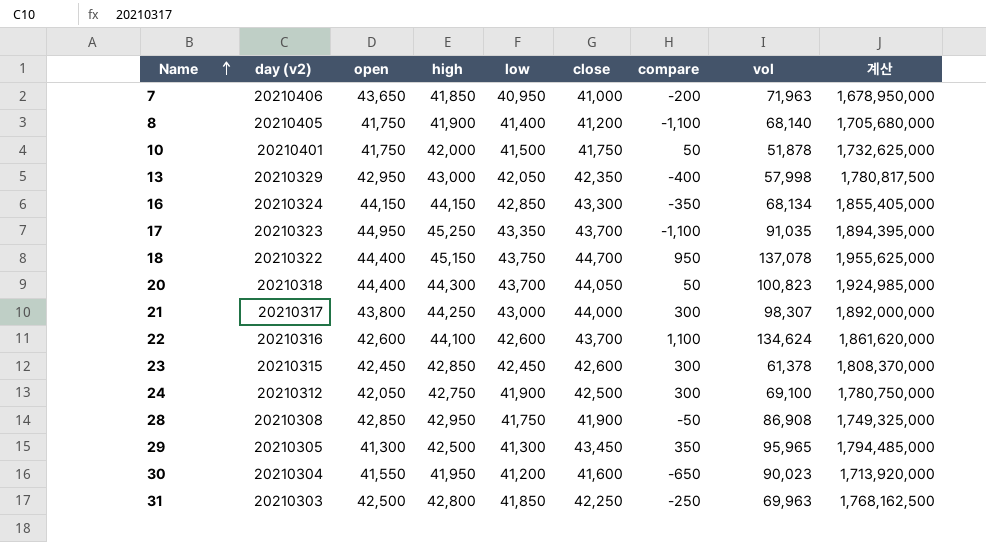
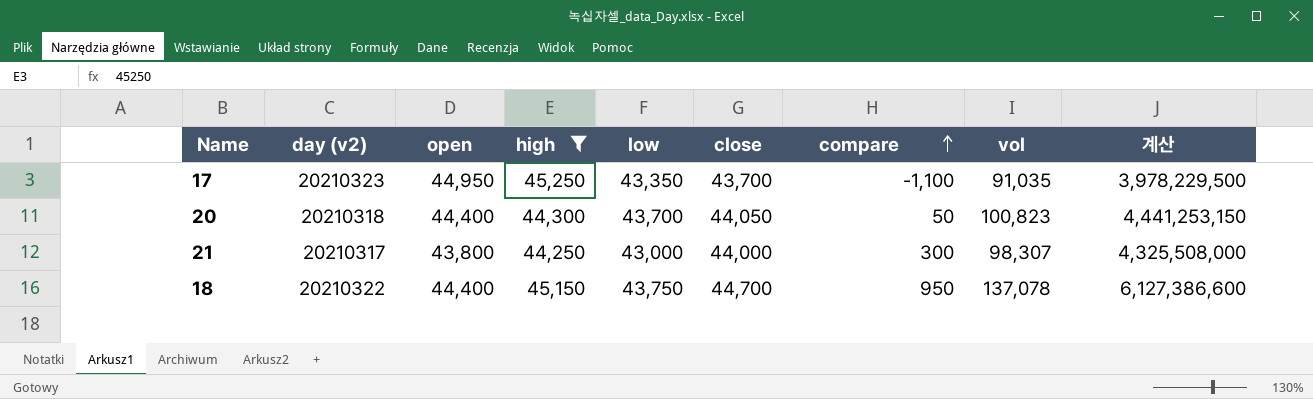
filter: none -> high >= 44,250
row order: Name ascending -> compare ascending
column 계산 | formula: [low] * [close] -> [close] * [vol]

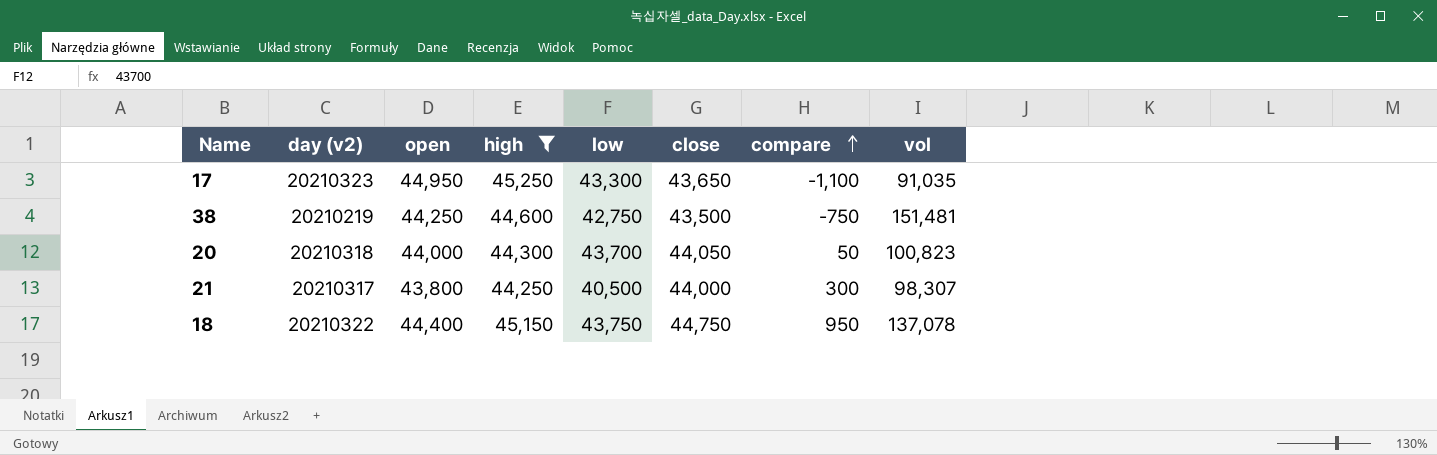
column 계산 | formula: [close] * [vol] -> none
17 | low: 43,350 -> 43,300
17 | close: 43,700 -> 43,650
row 38: none -> 20210219 | 44,250 | 44,600 | 42,750 | 43,500 | -750 | 151,481
20 | open: 44,400 -> 44,000
21 | low: 43,000 -> 40,500
18 | close: 44,700 -> 44,750

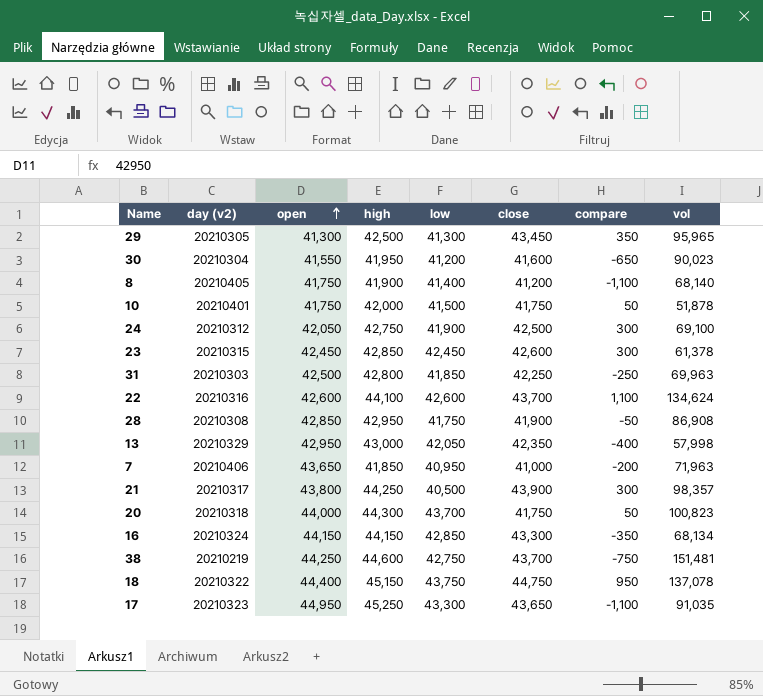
filter: high >= 44,250 -> none
row order: compare ascending -> open ascending
21 | close: 44,000 -> 43,900
21 | vol: 98,307 -> 98,357
20 | close: 44,050 -> 41,750
38 | close: 43,500 -> 43,700

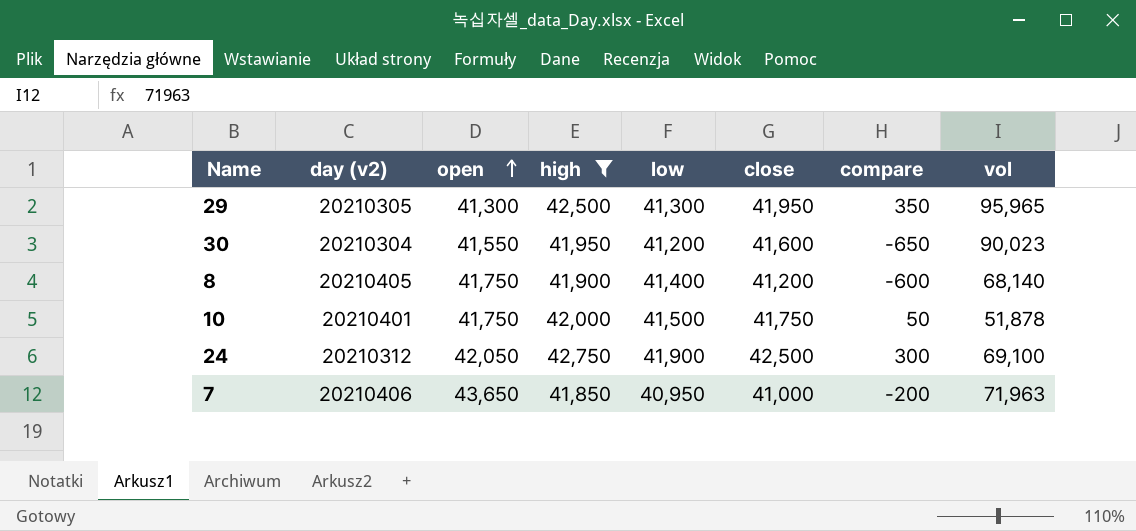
filter: none -> high <= 42,750
29 | close: 43,450 -> 41,950
8 | compare: -1,100 -> -600

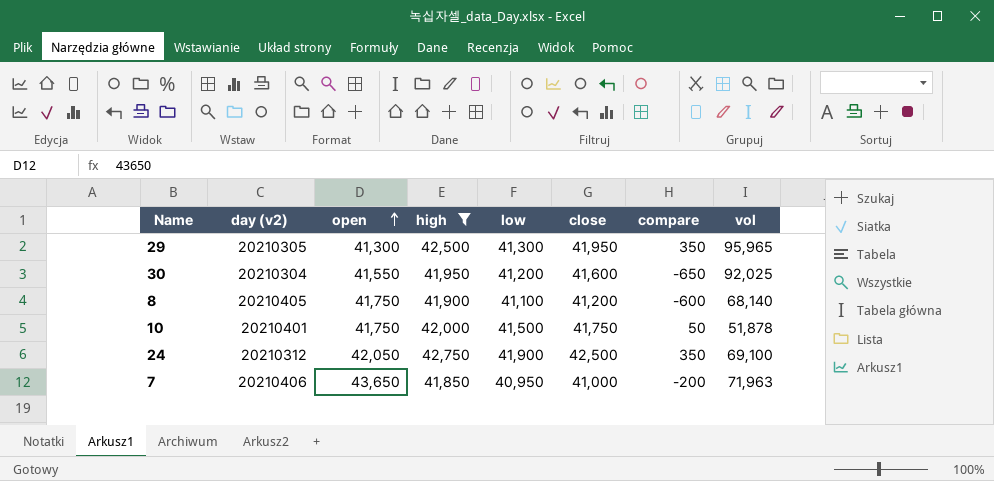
30 | vol: 90,023 -> 92,025
8 | low: 41,400 -> 41,100
24 | compare: 300 -> 350

